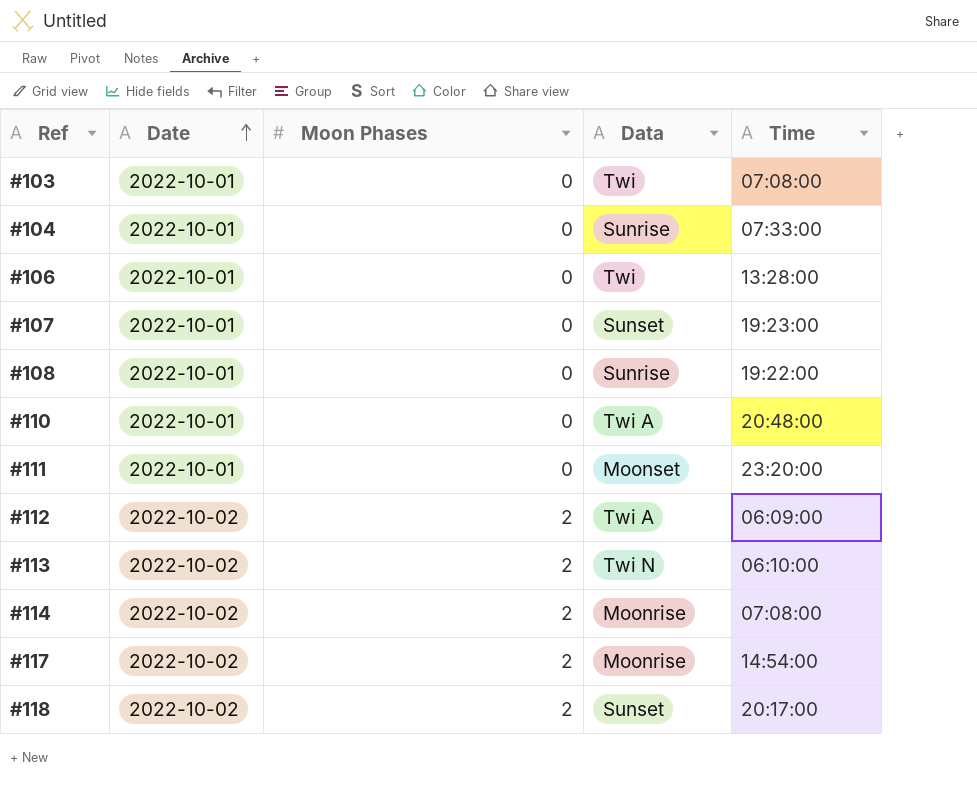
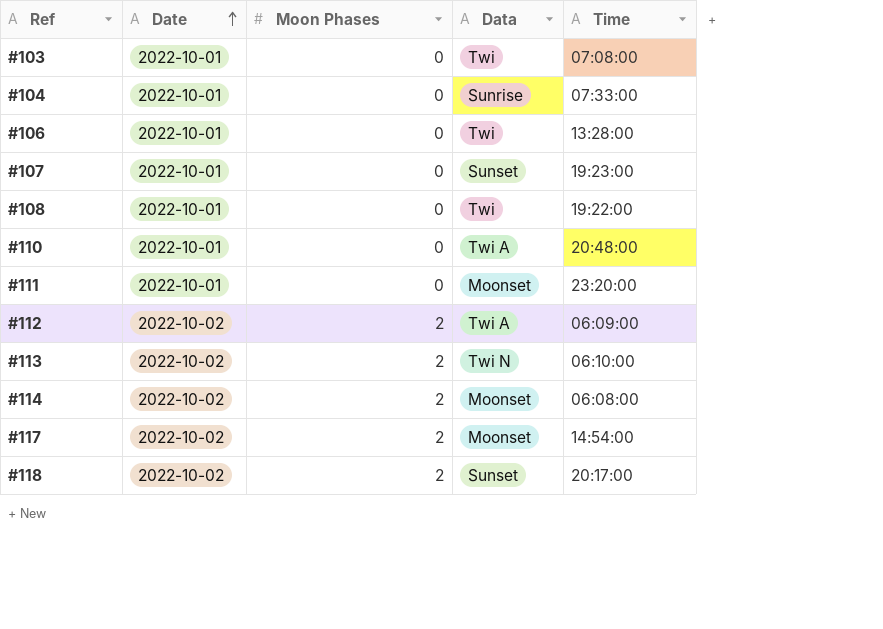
#108 | Data: Sunrise -> Twi
#114 | Data: Moonrise -> Moonset
#114 | Time: 07:08:00 -> 06:08:00
#117 | Data: Moonrise -> Moonset

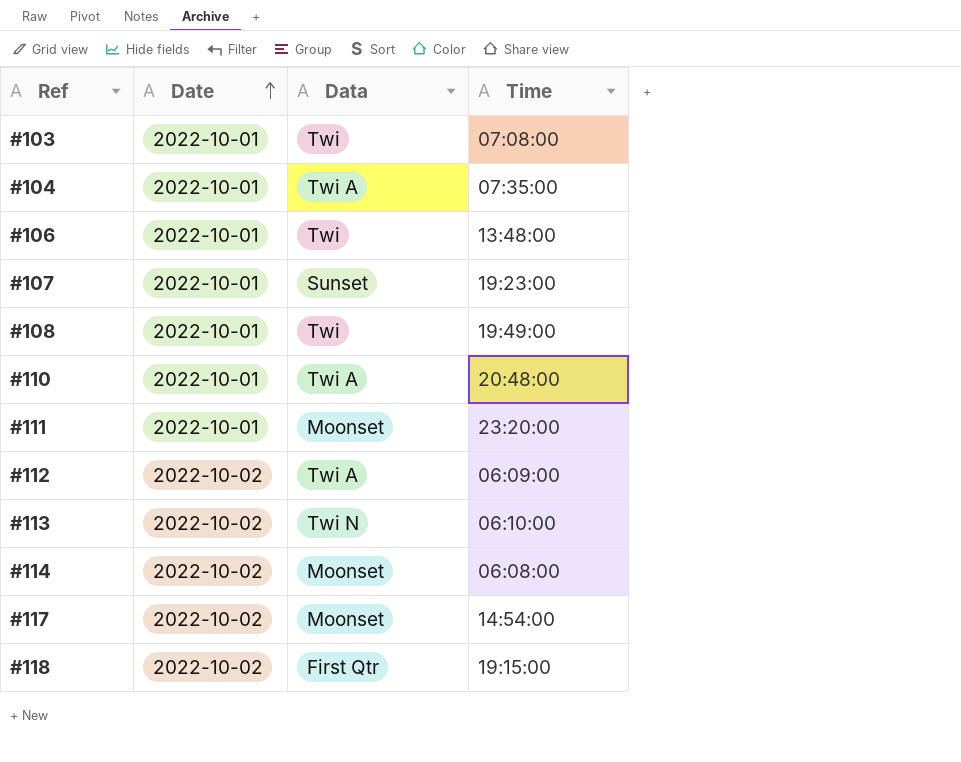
column Moon Phases | position: 3 -> none
#104 | Data: Sunrise -> Twi A
#104 | Time: 07:33:00 -> 07:35:00
#106 | Time: 13:28:00 -> 13:48:00
#108 | Time: 19:22:00 -> 19:49:00
#118 | Data: Sunset -> First Qtr
#118 | Time: 20:17:00 -> 19:15:00

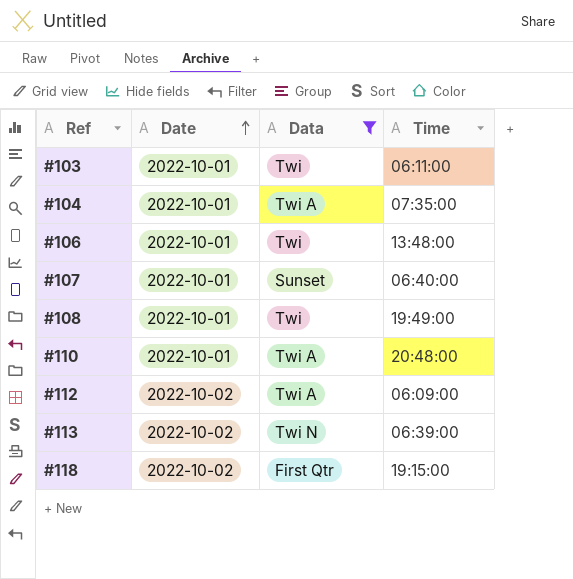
filter: none -> Data != Moonset
#103 | Time: 07:08:00 -> 06:11:00
#107 | Time: 19:23:00 -> 06:40:00
#113 | Time: 06:10:00 -> 06:39:00

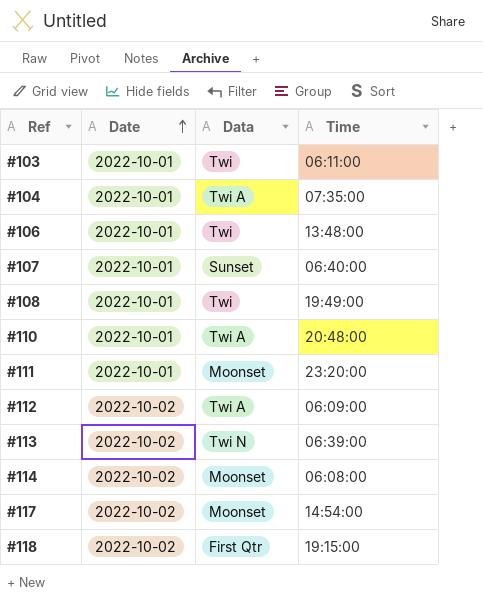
filter: Data != Moonset -> none

